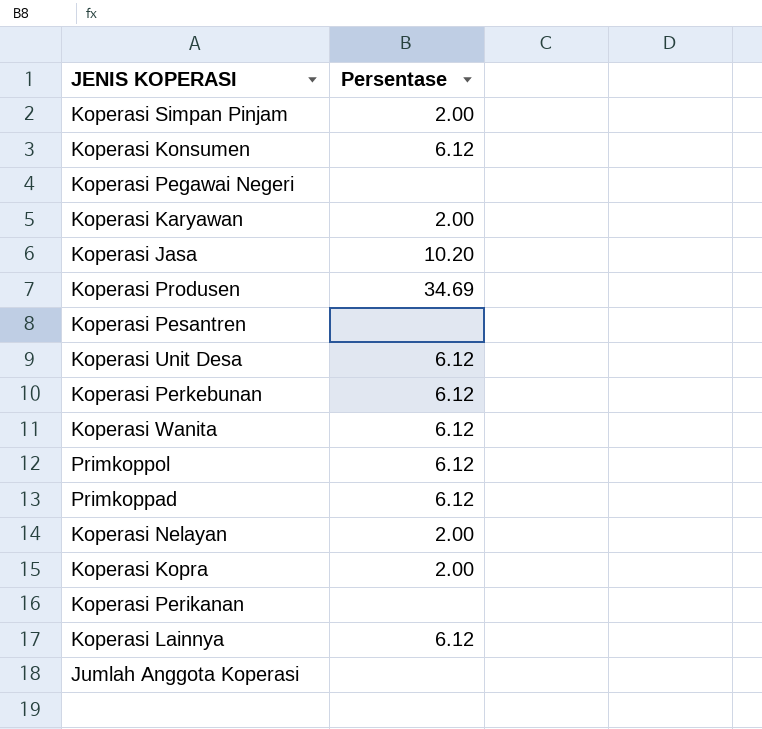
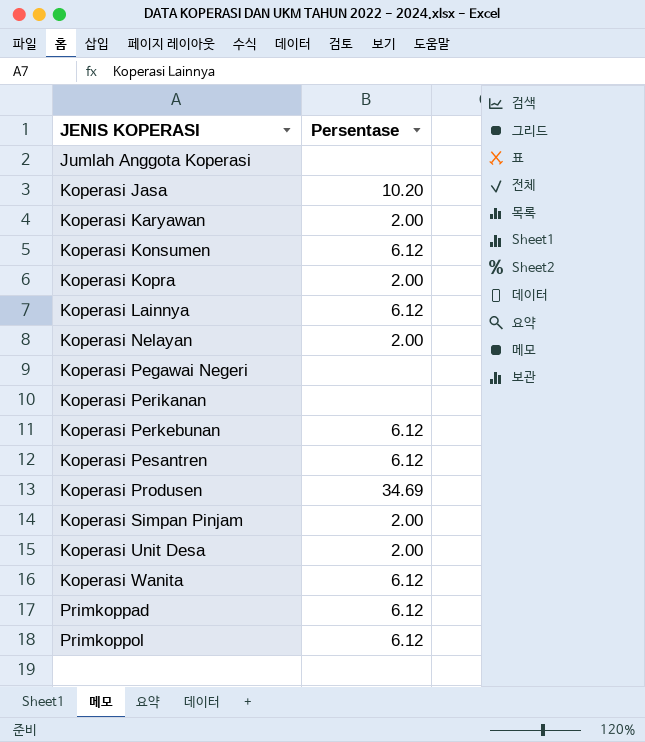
row order: none -> JENIS KOPERASI ascending
Koperasi Pesantren | Persentase: none -> 6.12
Koperasi Unit Desa | Persentase: 6.12 -> 2.00

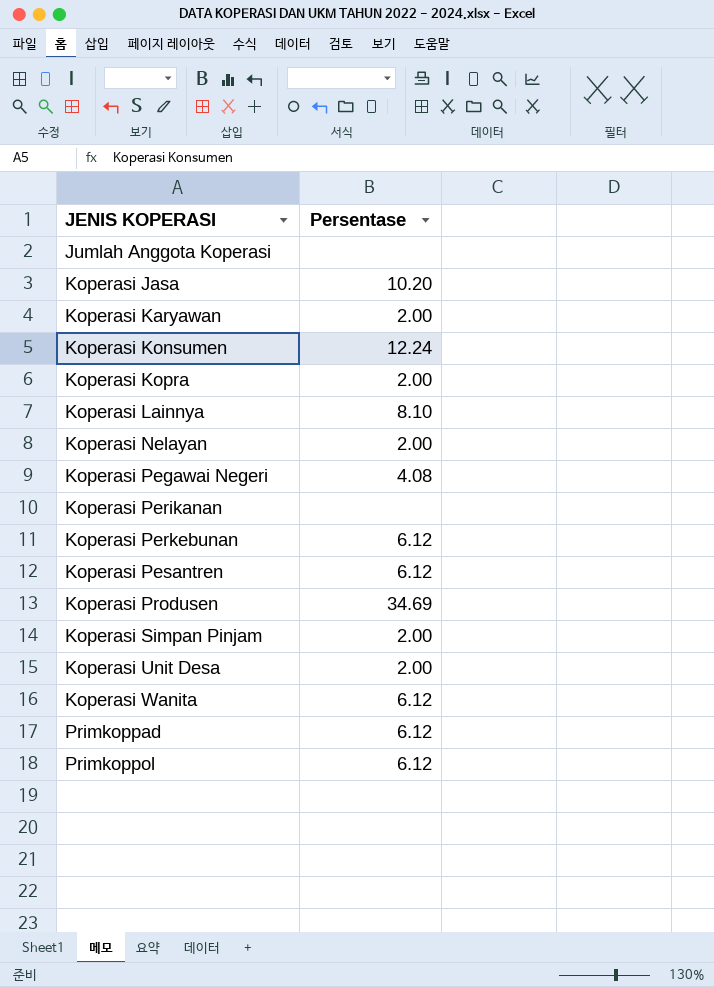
Koperasi Konsumen | Persentase: 6.12 -> 12.24
Koperasi Lainnya | Persentase: 6.12 -> 8.10
Koperasi Pegawai Negeri | Persentase: none -> 4.08

